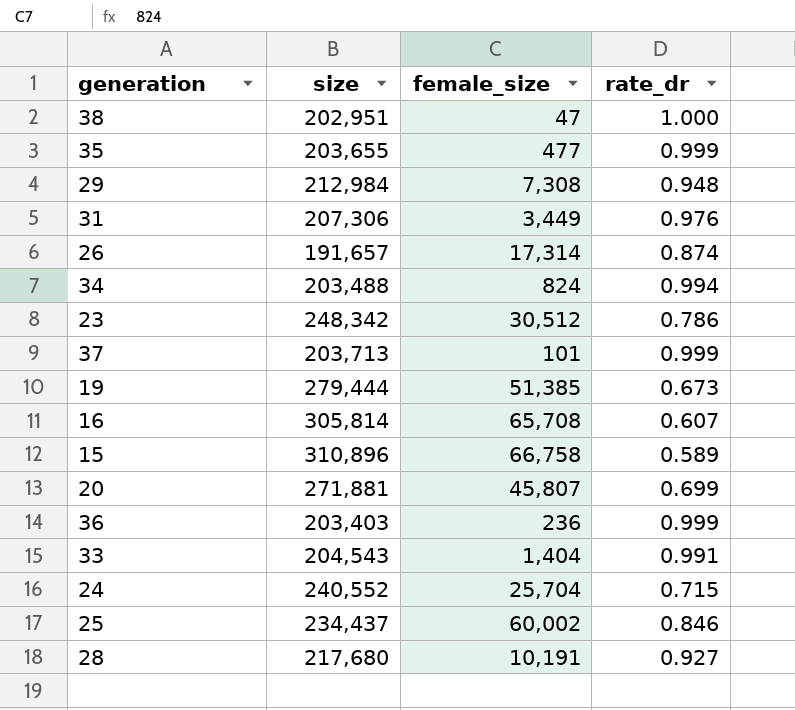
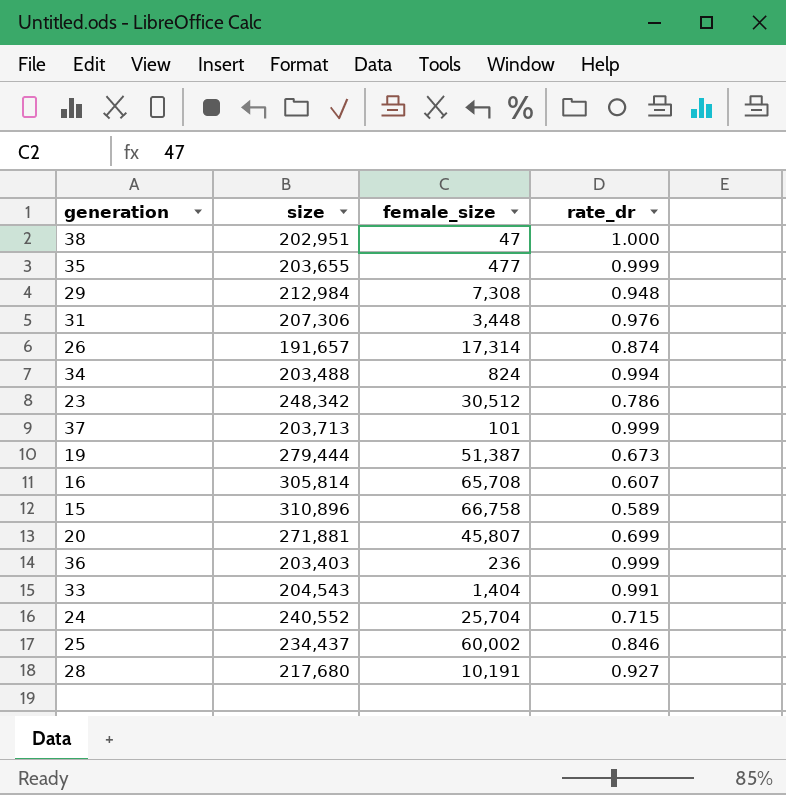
31 | female_size: 3,449 -> 3,448
19 | female_size: 51,385 -> 51,387

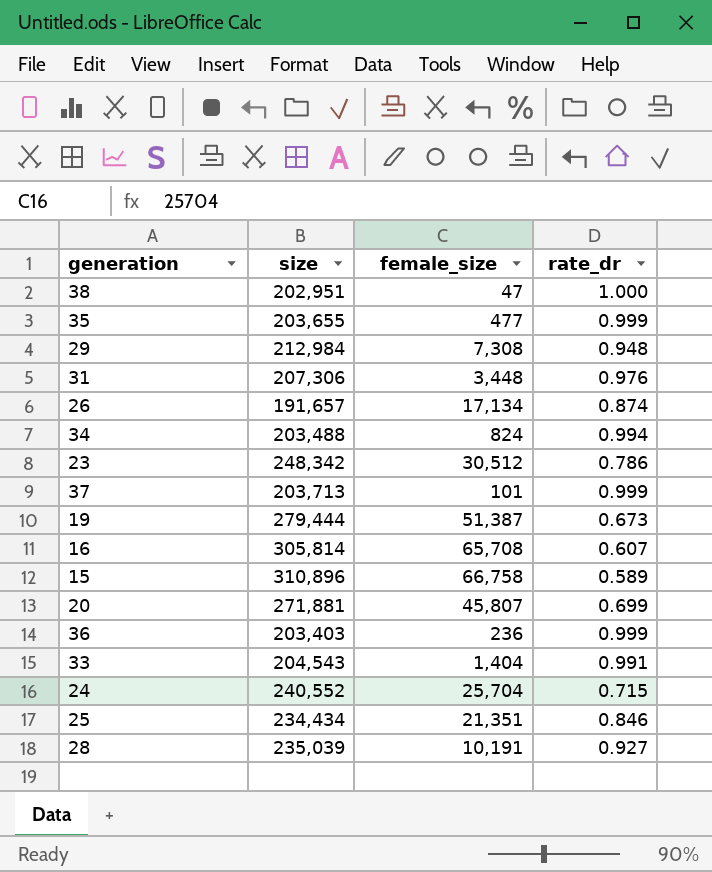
26 | female_size: 17,314 -> 17,134
25 | size: 234,437 -> 234,434
25 | female_size: 60,002 -> 21,351
28 | size: 217,680 -> 235,039

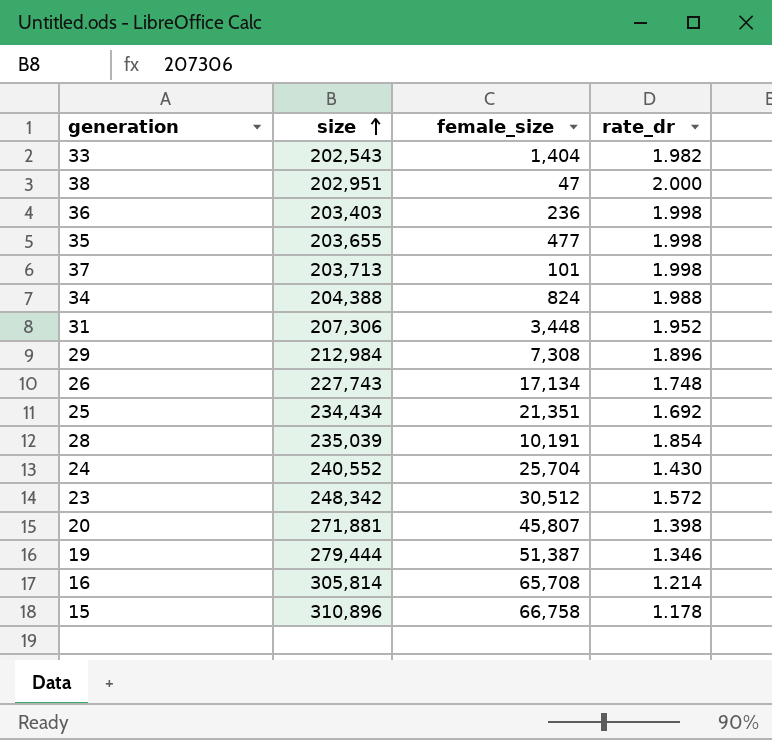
row order: none -> size ascending
33 | size: 204,543 -> 202,543
33 | rate_dr: 0.991 -> 1.982
38 | rate_dr: 1.000 -> 2.000
36 | rate_dr: 0.999 -> 1.998
35 | rate_dr: 0.999 -> 1.998
37 | rate_dr: 0.999 -> 1.998
34 | size: 203,488 -> 204,388
34 | rate_dr: 0.994 -> 1.988
31 | rate_dr: 0.976 -> 1.952
29 | rate_dr: 0.948 -> 1.896
26 | size: 191,657 -> 227,743
26 | rate_dr: 0.874 -> 1.748
25 | rate_dr: 0.846 -> 1.692
28 | rate_dr: 0.927 -> 1.854
24 | rate_dr: 0.715 -> 1.430
23 | rate_dr: 0.786 -> 1.572
20 | rate_dr: 0.699 -> 1.398
19 | rate_dr: 0.673 -> 1.346
16 | rate_dr: 0.607 -> 1.214
15 | rate_dr: 0.589 -> 1.178

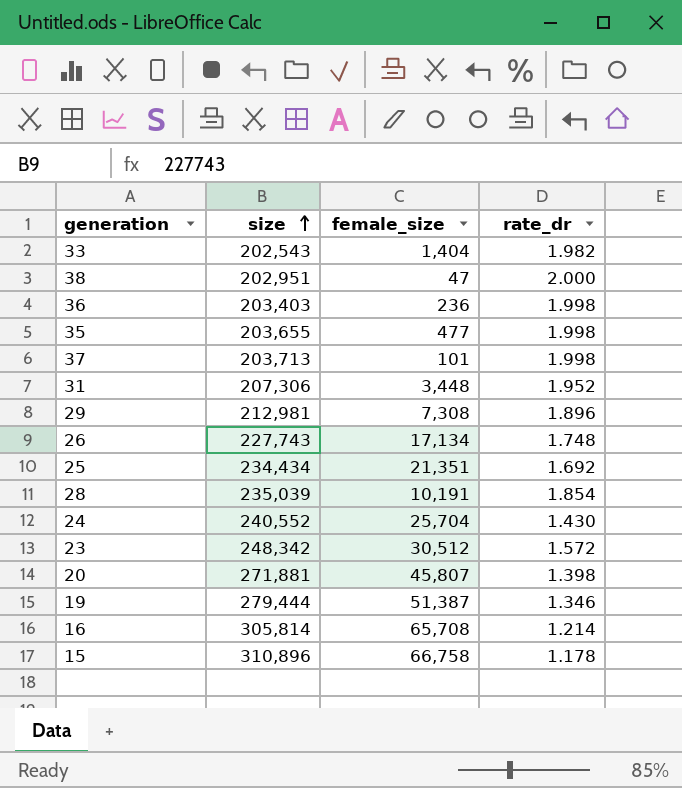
row 34: 204,388 | 824 | 1.988 -> none
29 | size: 212,984 -> 212,981

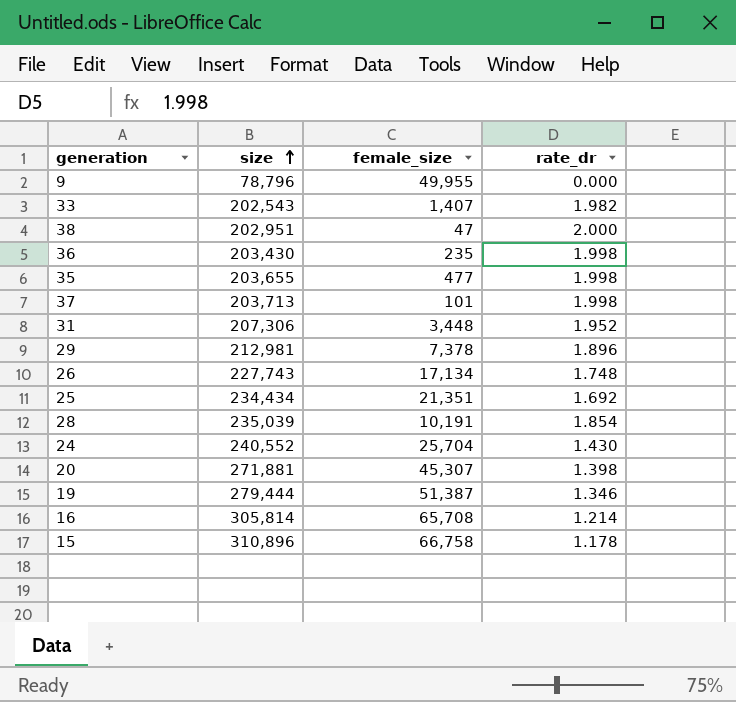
row 23: 248,342 | 30,512 | 1.572 -> none
row 9: none -> 78,796 | 49,955 | 0.000
33 | female_size: 1,404 -> 1,407
36 | size: 203,403 -> 203,430
36 | female_size: 236 -> 235
29 | female_size: 7,308 -> 7,378
20 | female_size: 45,807 -> 45,307

